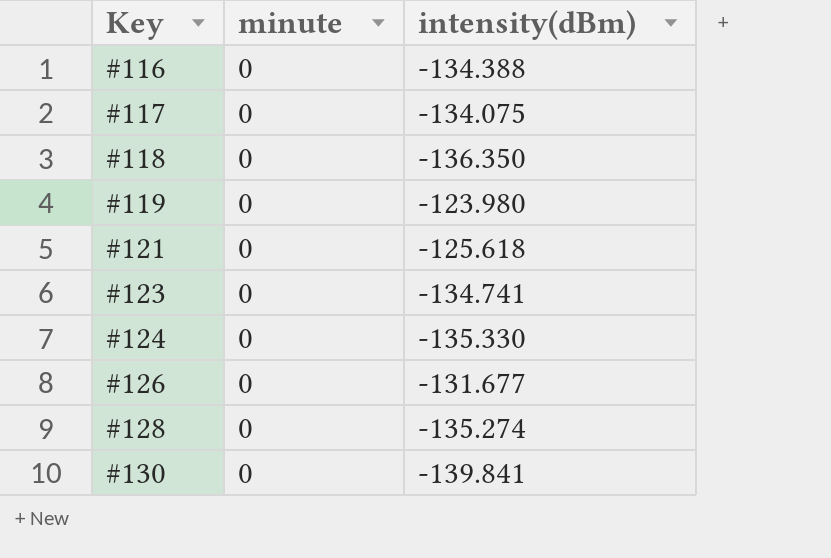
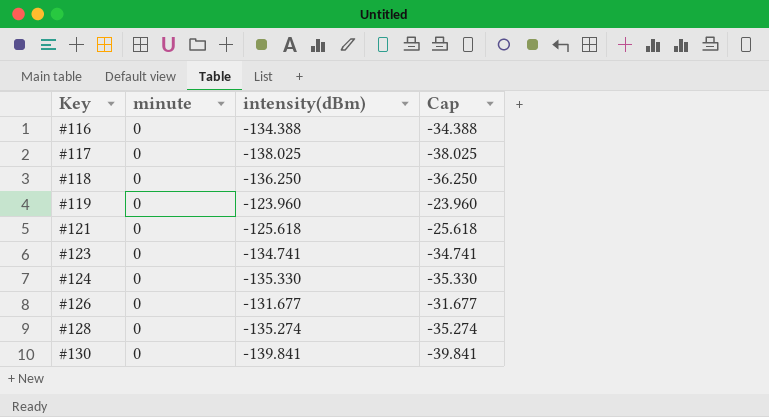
column Cap | formula: none -> [intensity(dBm)] + 100
#117 | intensity(dBm): -134.075 -> -138.025
#118 | intensity(dBm): -136.350 -> -136.250
#119 | intensity(dBm): -123.980 -> -123.960

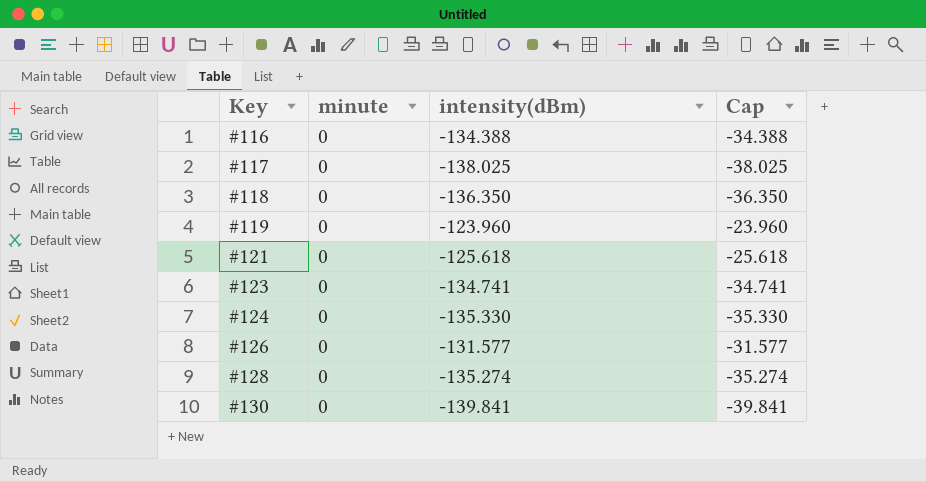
#118 | intensity(dBm): -136.250 -> -136.350
#118 | Cap: -36.250 -> -36.350
#126 | intensity(dBm): -131.677 -> -131.577
#126 | Cap: -31.677 -> -31.577

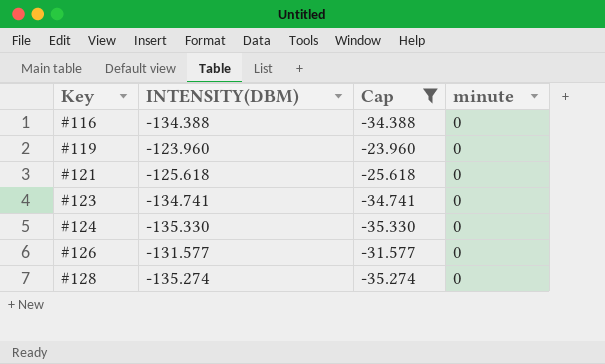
filter: none -> Cap >= -35.330
column name: intensity(dBm) -> INTENSITY(DBM)
column minute | position: 2 -> 4

